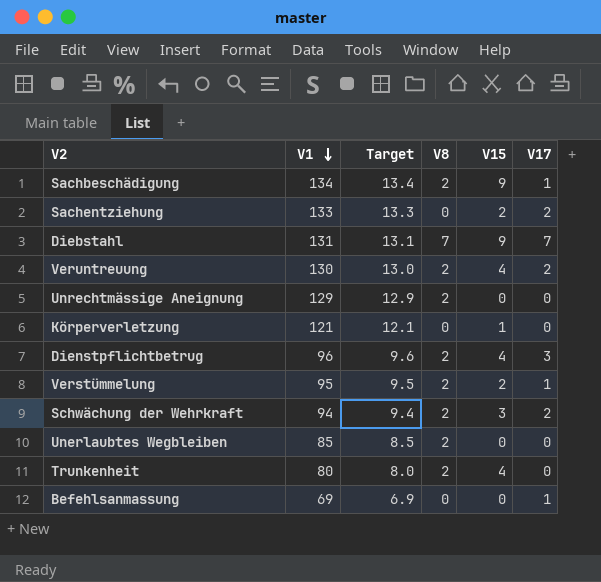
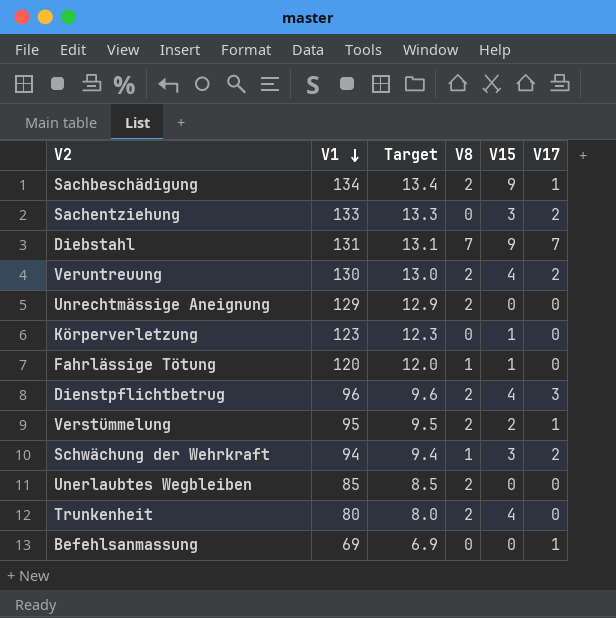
Sachentziehung | V15: 2 -> 3
Körperverletzung | V1: 121 -> 123
Körperverletzung | Target: 12.1 -> 12.3
row Fahrlässige Tötung: none -> 120 | 12.0 | 1 | 1 | 0
Schwächung der Wehrkraft | V8: 2 -> 1

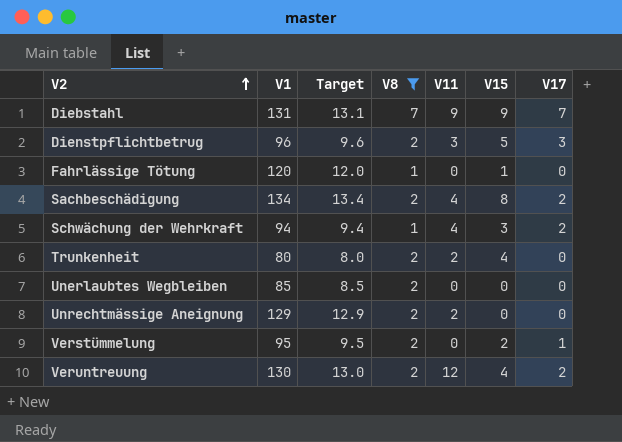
filter: none -> V8 != 0
row order: V1 descending -> V2 ascending
column V11 | position: none -> 5
Dienstpflichtbetrug | V15: 4 -> 5
Sachbeschädigung | V15: 9 -> 8
Sachbeschädigung | V17: 1 -> 2

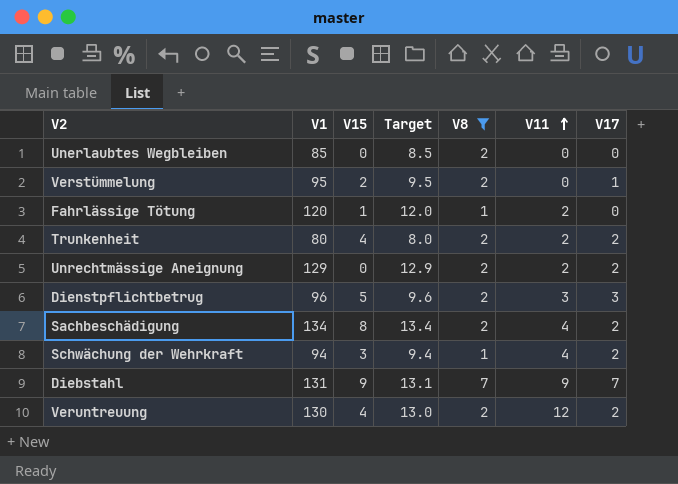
row order: V2 ascending -> V11 ascending
column V15 | position: 6 -> 3
Fahrlässige Tötung | V11: 0 -> 2
Trunkenheit | V17: 0 -> 2
Unrechtmässige Aneignung | V17: 0 -> 2

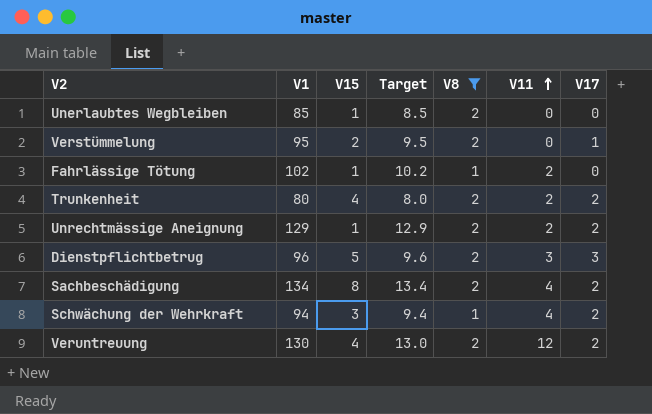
row Diebstahl: 131 | 9 | 13.1 | 7 | 9 | 7 -> none
Unerlaubtes Wegbleiben | V15: 0 -> 1
Fahrlässige Tötung | V1: 120 -> 102
Fahrlässige Tötung | Target: 12.0 -> 10.2
Unrechtmässige Aneignung | V15: 0 -> 1

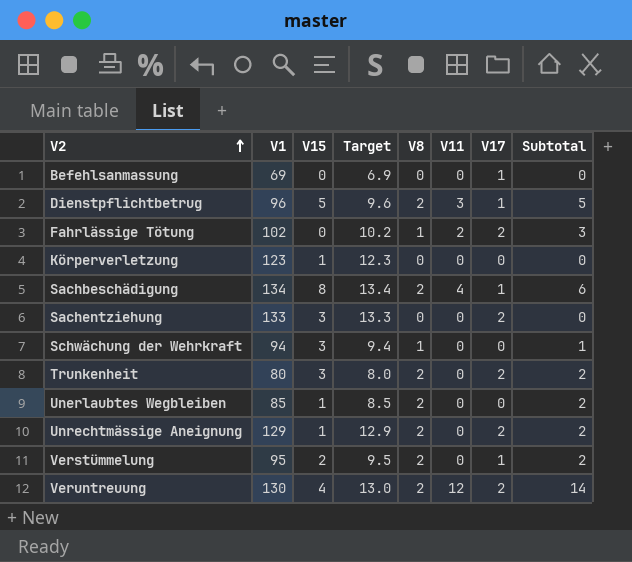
filter: V8 != 0 -> none
row order: V11 ascending -> V2 ascending
column Subtotal | formula: none -> [V8] + [V11]
Dienstpflichtbetrug | V17: 3 -> 1
Fahrlässige Tötung | V15: 1 -> 0
Fahrlässige Tötung | V17: 0 -> 2
Sachbeschädigung | V17: 2 -> 1
Schwächung der Wehrkraft | V11: 4 -> 0
Schwächung der Wehrkraft | V17: 2 -> 0
Trunkenheit | V15: 4 -> 3
Trunkenheit | V11: 2 -> 0
Unrechtmässige Aneignung | V11: 2 -> 0

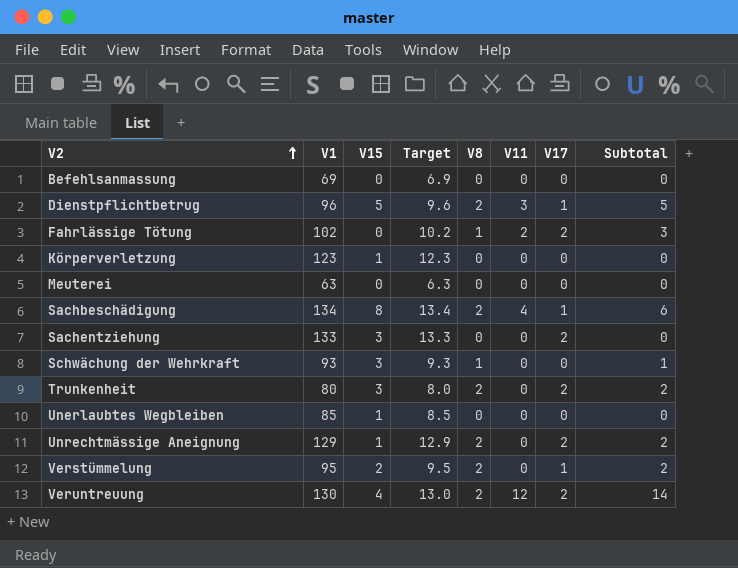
Befehlsanmassung | V17: 1 -> 0
row Meuterei: none -> 63 | 0 | 6.3 | 0 | 0 | 0 | 0
Schwächung der Wehrkraft | V1: 94 -> 93
Schwächung der Wehrkraft | Target: 9.4 -> 9.3
Unerlaubtes Wegbleiben | V8: 2 -> 0
Unerlaubtes Wegbleiben | Subtotal: 2 -> 0

